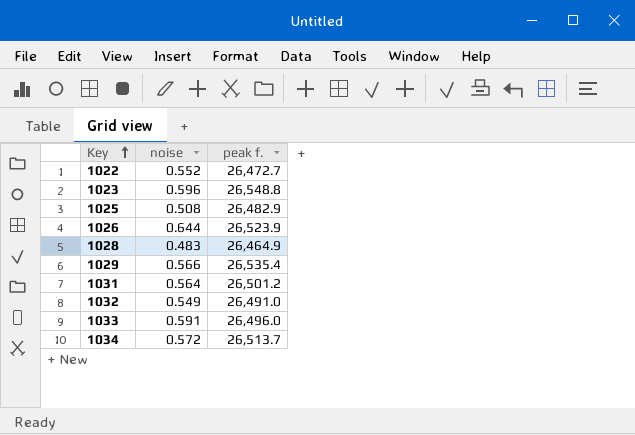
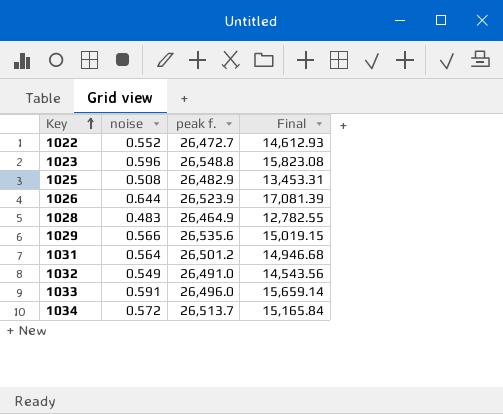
column Final | formula: none -> [noise] * [peak f.]
1029 | peak f.: 26,535.4 -> 26,535.6

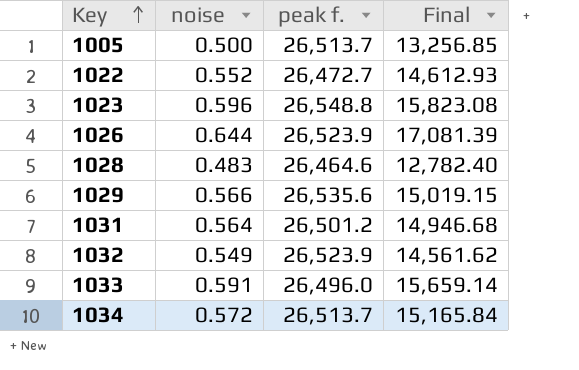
row 1025: 0.508 | 26,482.9 | 13,453.31 -> none
row 1005: none -> 0.500 | 26,513.7 | 13,256.85
1028 | peak f.: 26,464.9 -> 26,464.6
1028 | Final: 12,782.55 -> 12,782.40
1032 | peak f.: 26,491.0 -> 26,523.9
1032 | Final: 14,543.56 -> 14,561.62

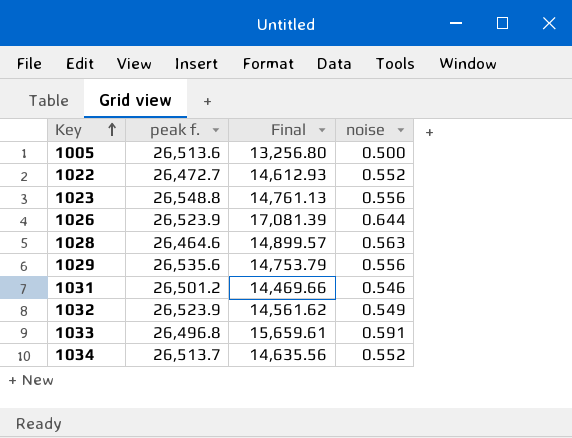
column noise | position: 2 -> 4
1005 | peak f.: 26,513.7 -> 26,513.6
1005 | Final: 13,256.85 -> 13,256.80
1023 | Final: 15,823.08 -> 14,761.13
1023 | noise: 0.596 -> 0.556
1028 | Final: 12,782.40 -> 14,899.57
1028 | noise: 0.483 -> 0.563
1029 | Final: 15,019.15 -> 14,753.79
1029 | noise: 0.566 -> 0.556
1031 | Final: 14,946.68 -> 14,469.66
1031 | noise: 0.564 -> 0.546
1033 | peak f.: 26,496.0 -> 26,496.8
1033 | Final: 15,659.14 -> 15,659.61
1034 | Final: 15,165.84 -> 14,635.56
1034 | noise: 0.572 -> 0.552

